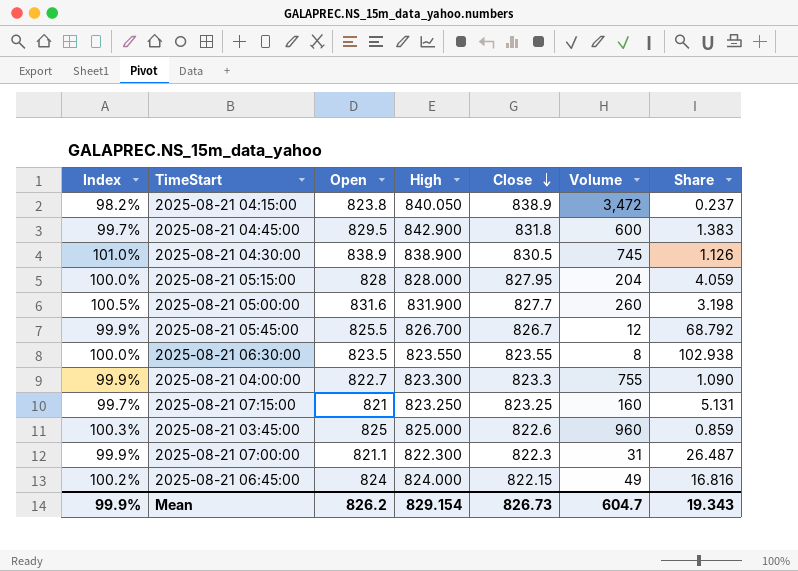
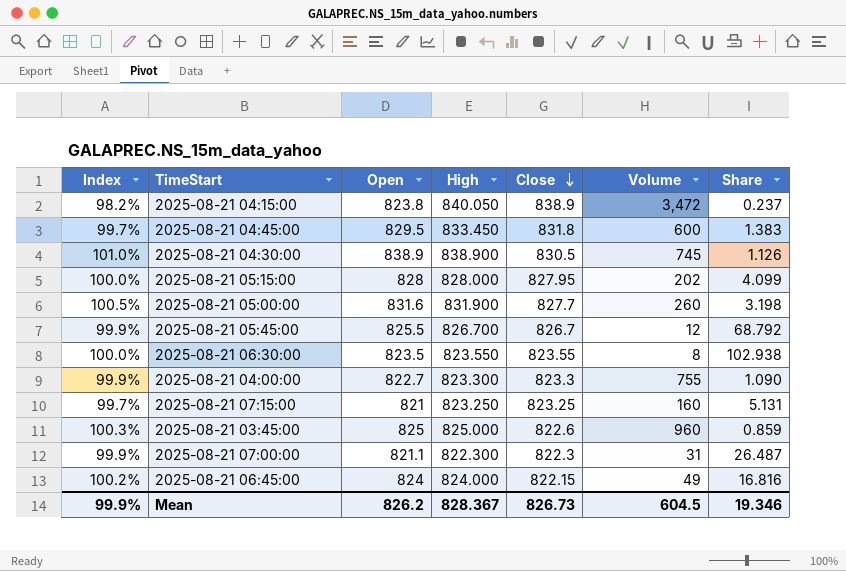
2025-08-21 04:45:00 | High: 842.900 -> 833.450
2025-08-21 05:15:00 | Volume: 204 -> 202
2025-08-21 05:15:00 | Share: 4.059 -> 4.099
Mean | High: 829.154 -> 828.367
Mean | Volume: 604.7 -> 604.5
Mean | Share: 19.343 -> 19.346

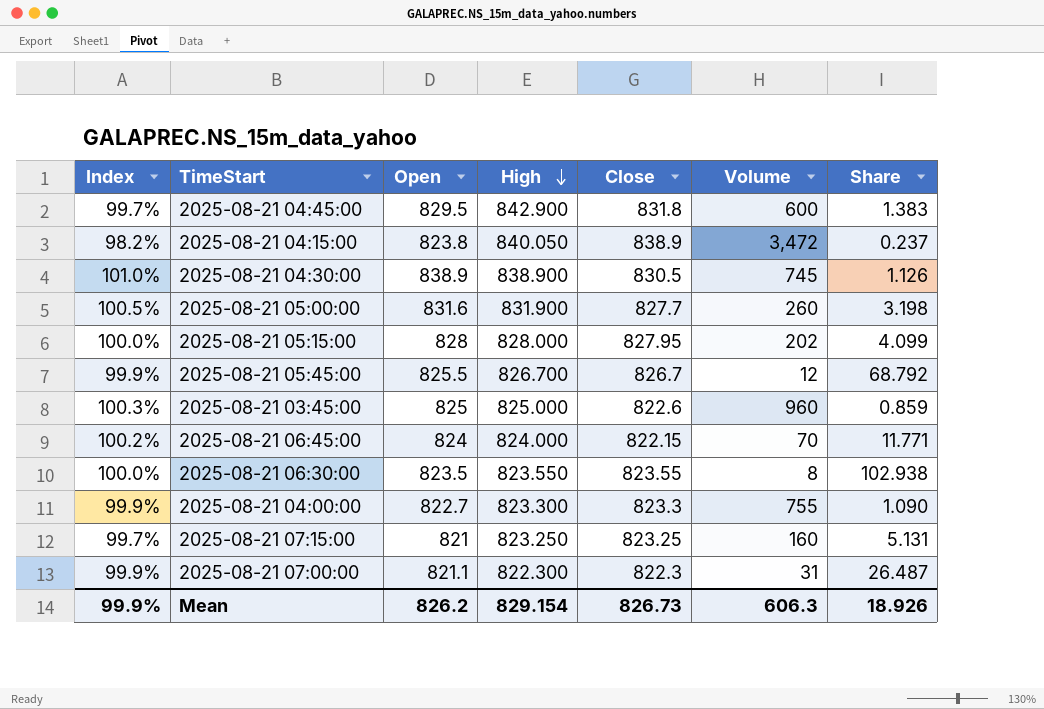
row order: Close descending -> High descending
2025-08-21 04:45:00 | High: 833.450 -> 842.900
2025-08-21 06:45:00 | Volume: 49 -> 70
2025-08-21 06:45:00 | Share: 16.816 -> 11.771
Mean | High: 828.367 -> 829.154
Mean | Volume: 604.5 -> 606.3
Mean | Share: 19.346 -> 18.926

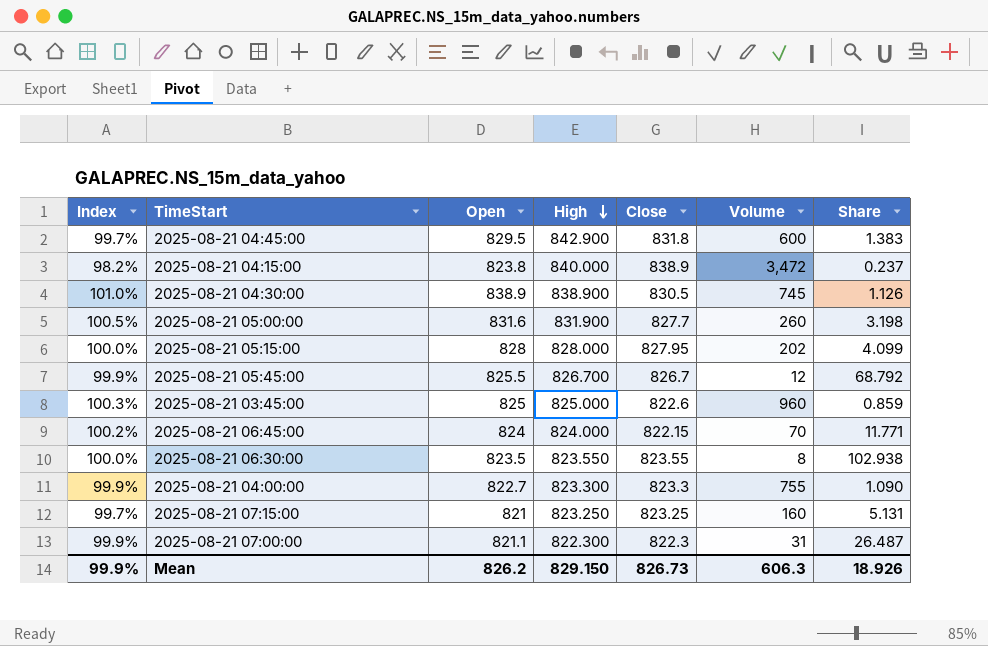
2025-08-21 04:15:00 | High: 840.050 -> 840.000
Mean | High: 829.154 -> 829.150

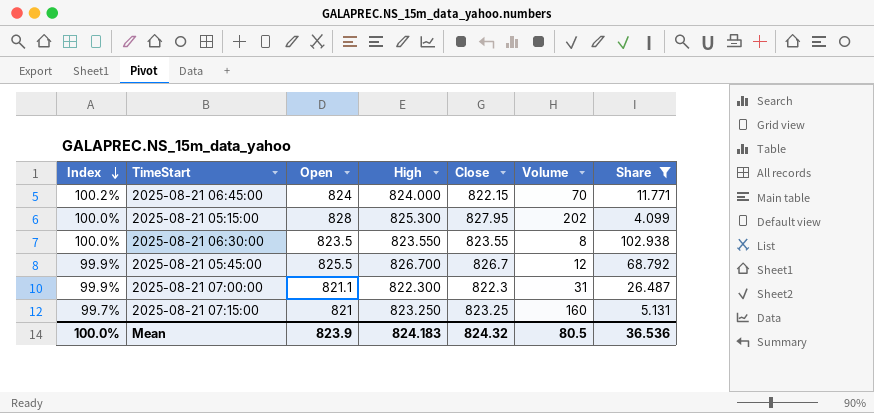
filter: none -> Share >= 4.099
row order: High descending -> Index descending
2025-08-21 05:15:00 | High: 828.000 -> 825.300
Mean | Index: 99.9% -> 100.0%
Mean | Open: 826.2 -> 823.9
Mean | High: 829.150 -> 824.183
Mean | Close: 826.73 -> 824.32
Mean | Volume: 606.3 -> 80.5
Mean | Share: 18.926 -> 36.536

